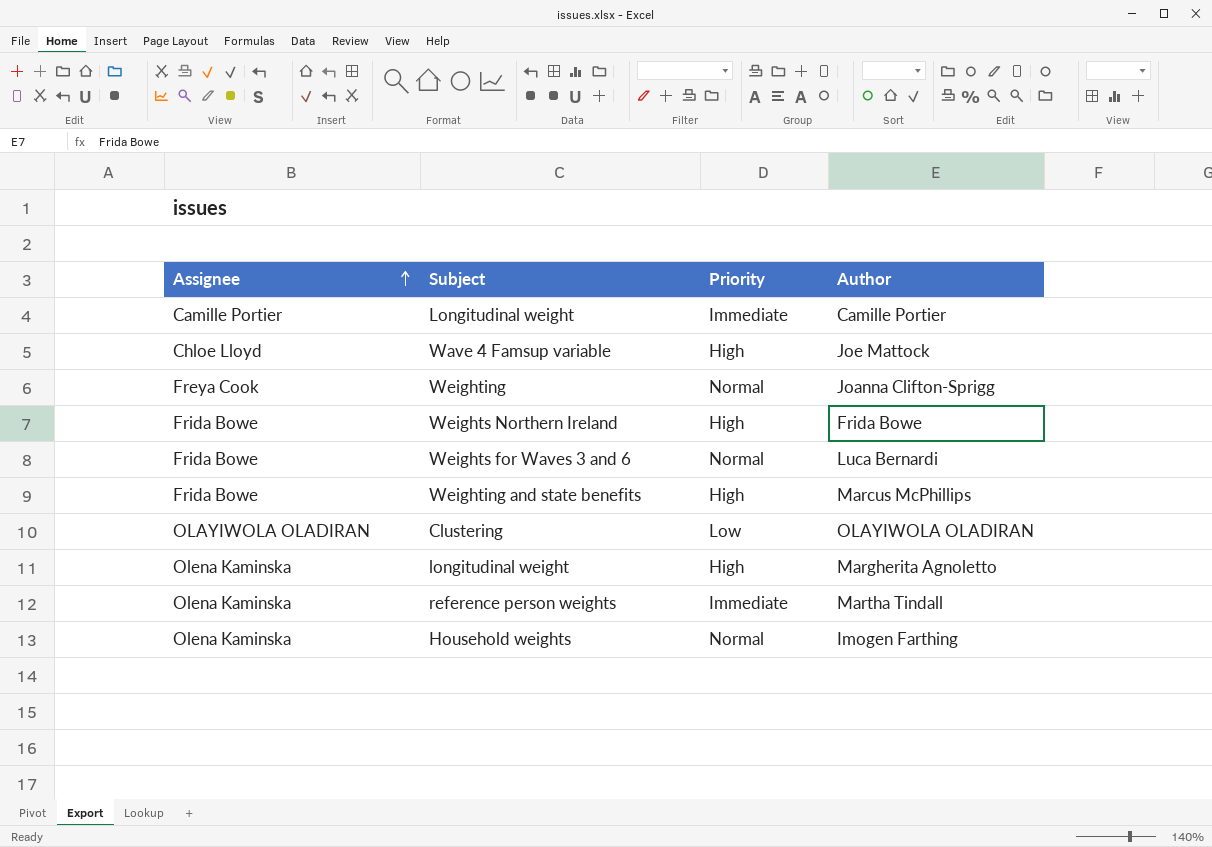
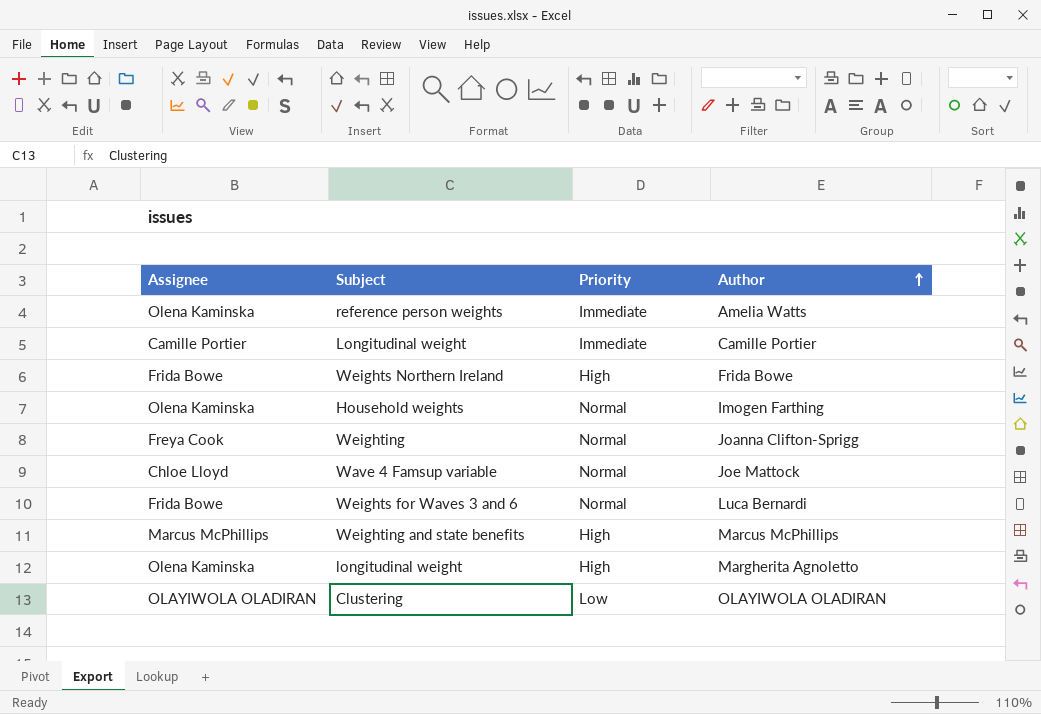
row order: Assignee ascending -> Author ascending
reference person weights | Author: Martha Tindall -> Amelia Watts
Wave 4 Famsup variable | Priority: High -> Normal
Weighting and state benefits | Assignee: Frida Bowe -> Marcus McPhillips

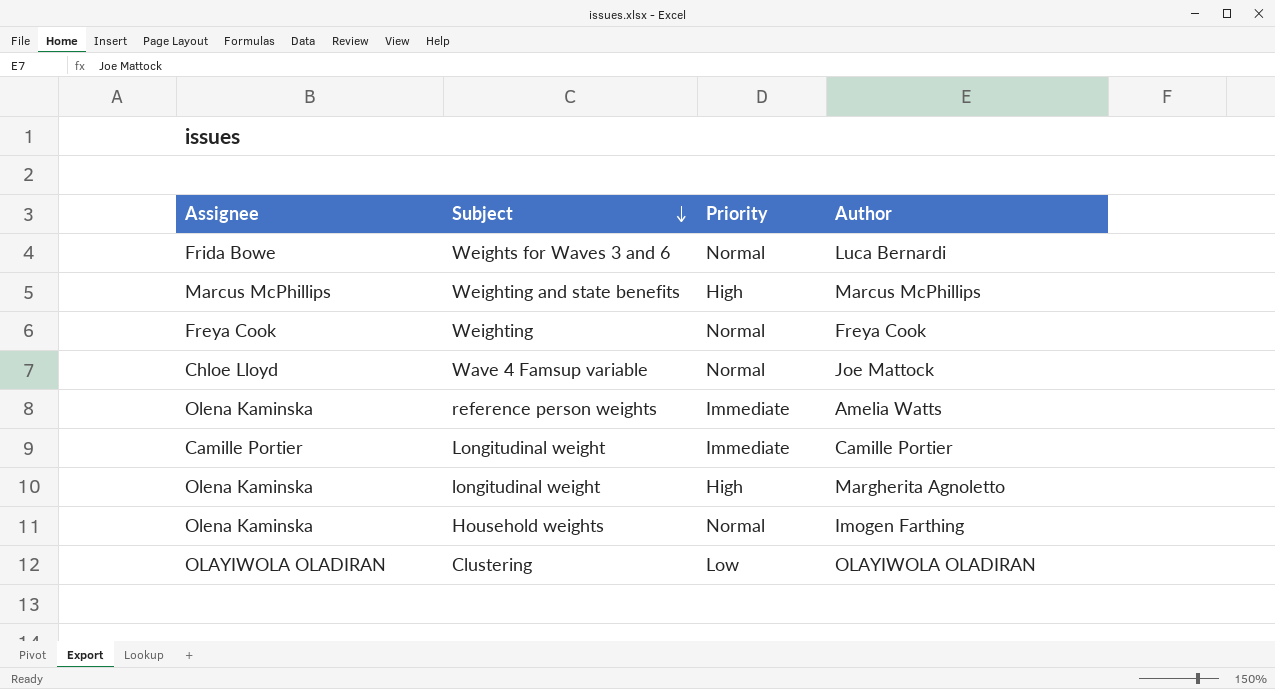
row order: Author ascending -> Subject descending
row Weights Northern Ireland: Frida Bowe | High | Frida Bowe -> none
Weighting | Author: Joanna Clifton-Sprigg -> Freya Cook

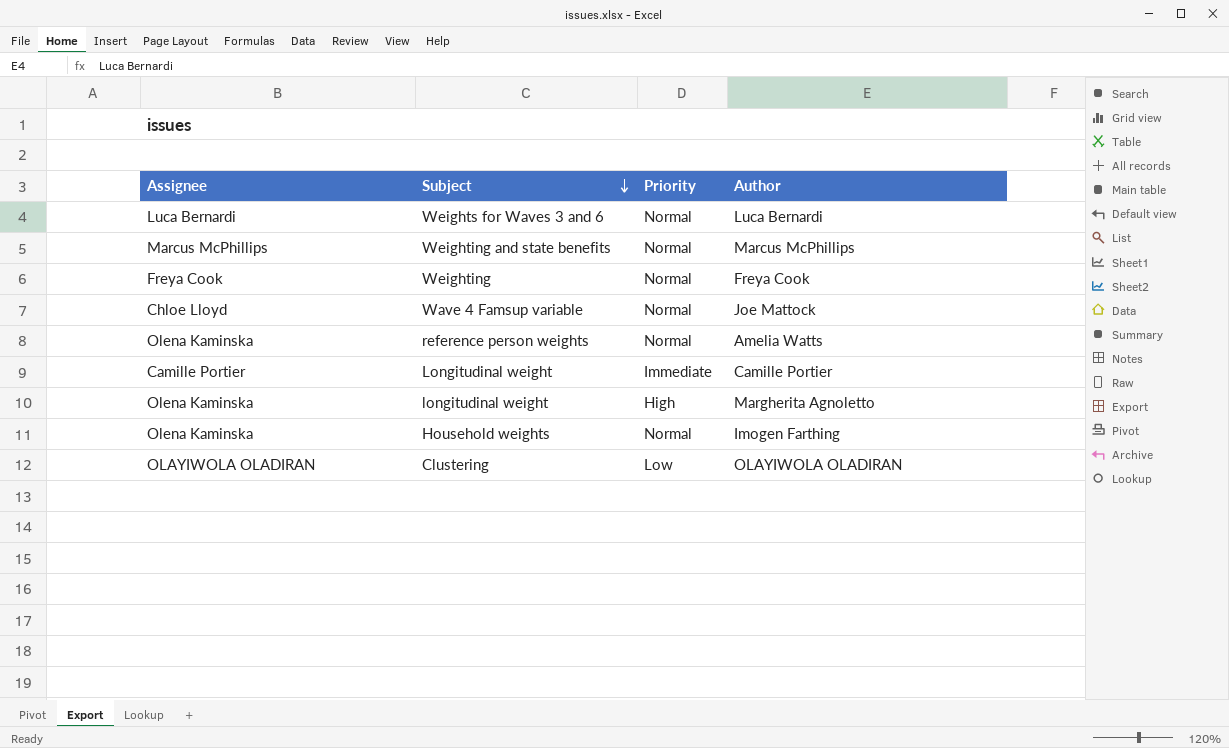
Weights for Waves 3 and 6 | Assignee: Frida Bowe -> Luca Bernardi
Weighting and state benefits | Priority: High -> Normal
reference person weights | Priority: Immediate -> Normal

